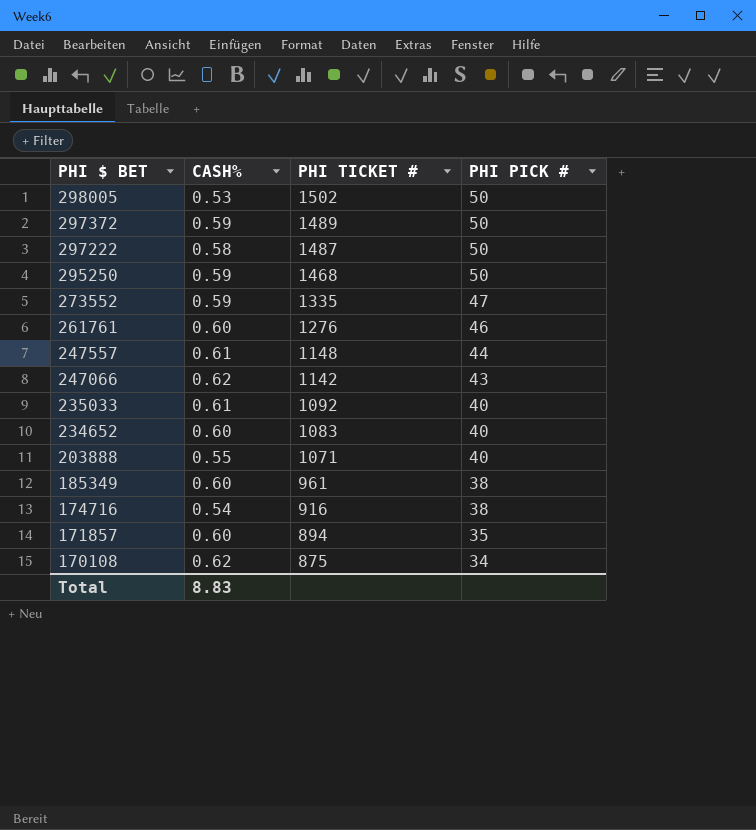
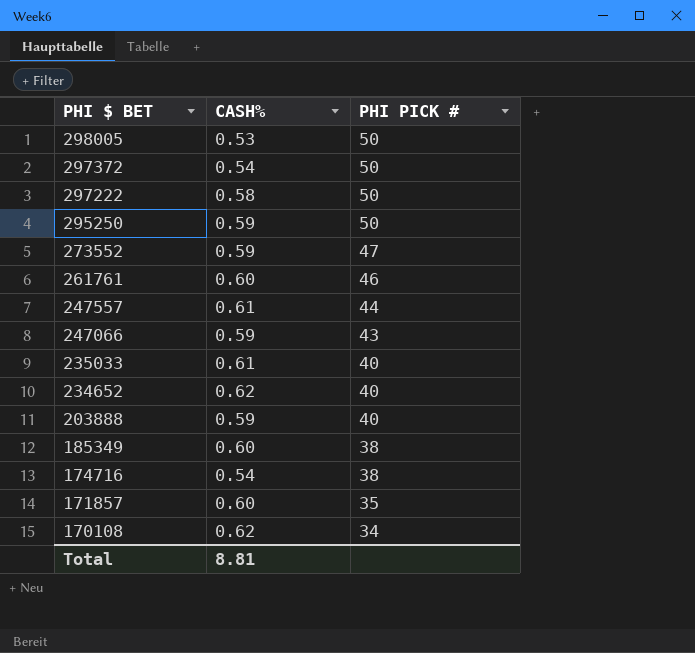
column PHI TICKET # | position: 3 -> none
297372 | CASH%: 0.59 -> 0.54
247066 | CASH%: 0.62 -> 0.59
234652 | CASH%: 0.60 -> 0.62
203888 | CASH%: 0.55 -> 0.59
Total | CASH%: 8.83 -> 8.81

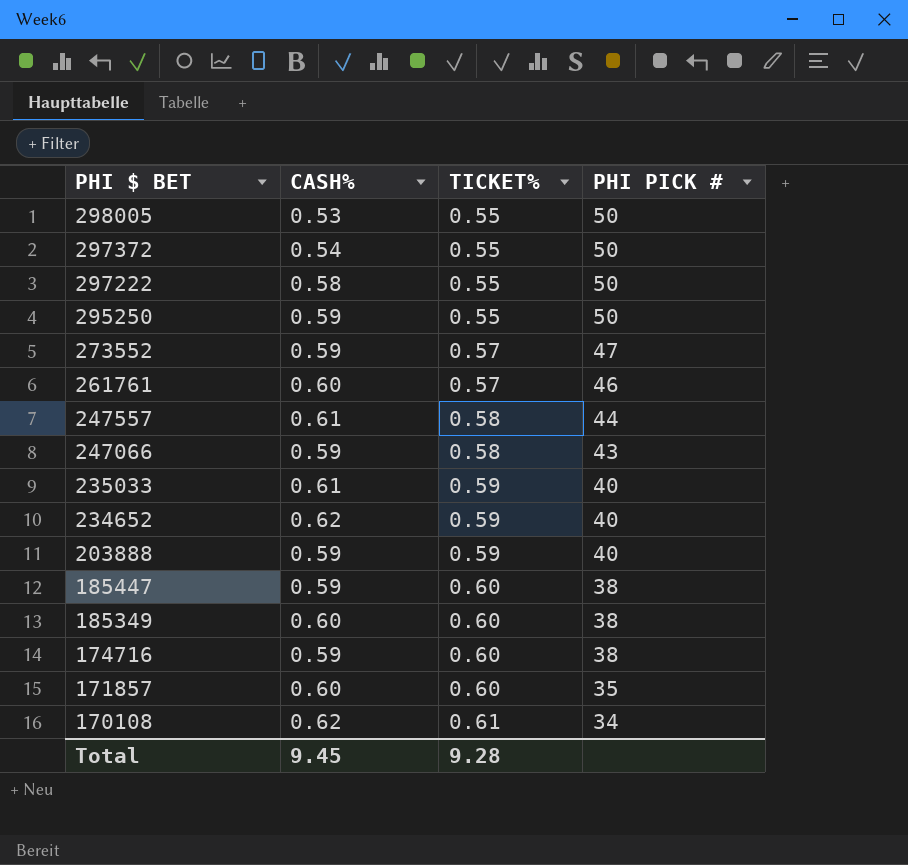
column TICKET% | position: none -> 3
row 185447: none -> 0.59 | 0.60 | 38
174716 | CASH%: 0.54 -> 0.59
Total | CASH%: 8.81 -> 9.45

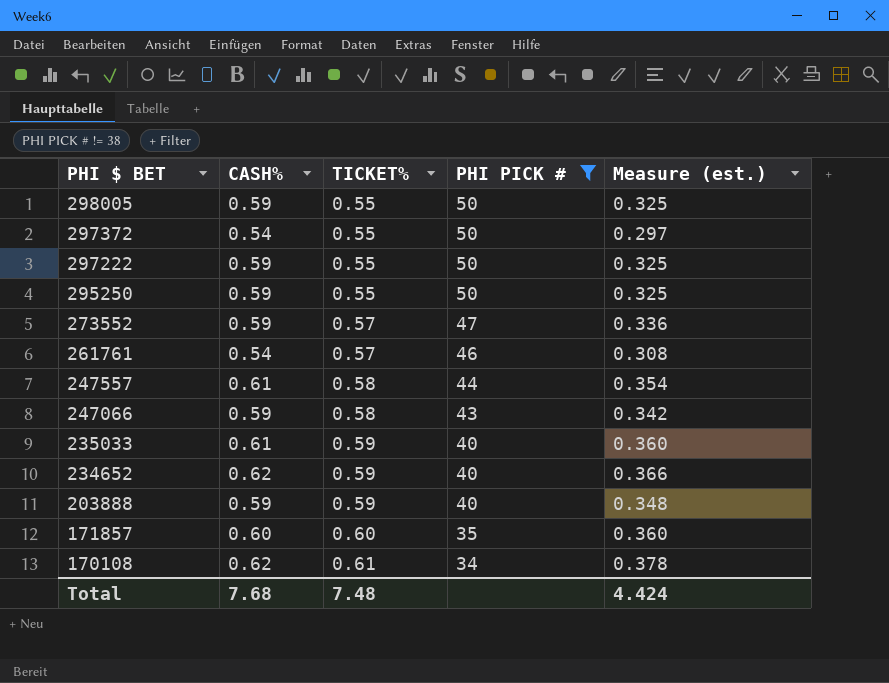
filter: none -> PHI PICK # != 38
column Measure (est.) | formula: none -> [CASH%] * [TICKET%]
298005 | CASH%: 0.53 -> 0.59
297222 | CASH%: 0.58 -> 0.59
261761 | CASH%: 0.60 -> 0.54
Total | CASH%: 9.45 -> 7.68
Total | TICKET%: 9.28 -> 7.48

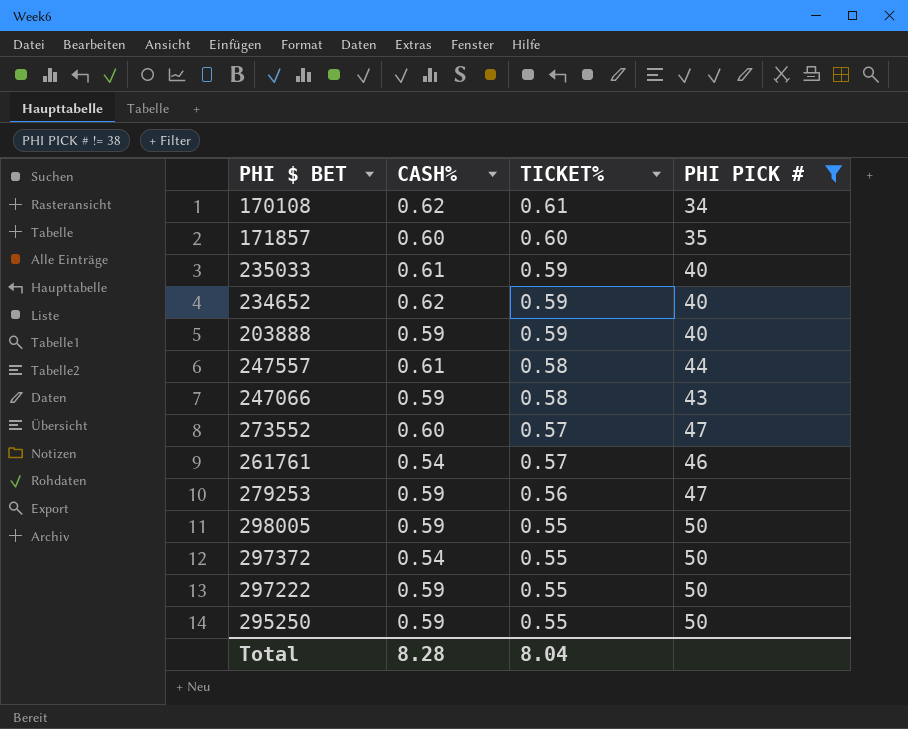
row order: PHI $ BET descending -> TICKET% descending
column Measure (est.) | formula: [CASH%] * [TICKET%] -> none
273552 | CASH%: 0.59 -> 0.60
row 279253: none -> 0.59 | 0.56 | 47
Total | CASH%: 7.68 -> 8.28
Total | TICKET%: 7.48 -> 8.04

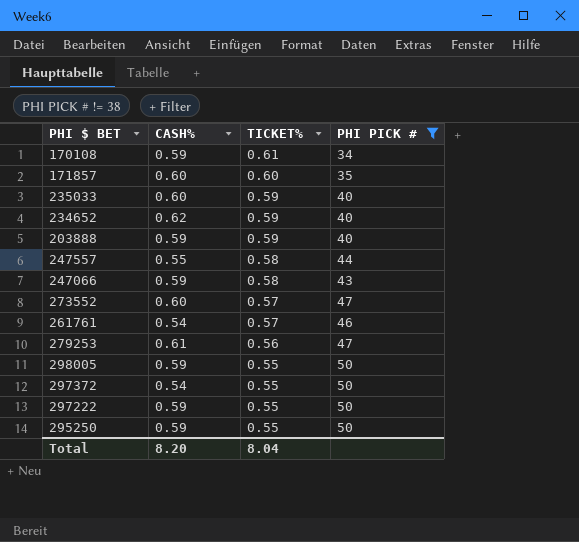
170108 | CASH%: 0.62 -> 0.59
235033 | CASH%: 0.61 -> 0.60
247557 | CASH%: 0.61 -> 0.55
279253 | CASH%: 0.59 -> 0.61
Total | CASH%: 8.28 -> 8.20

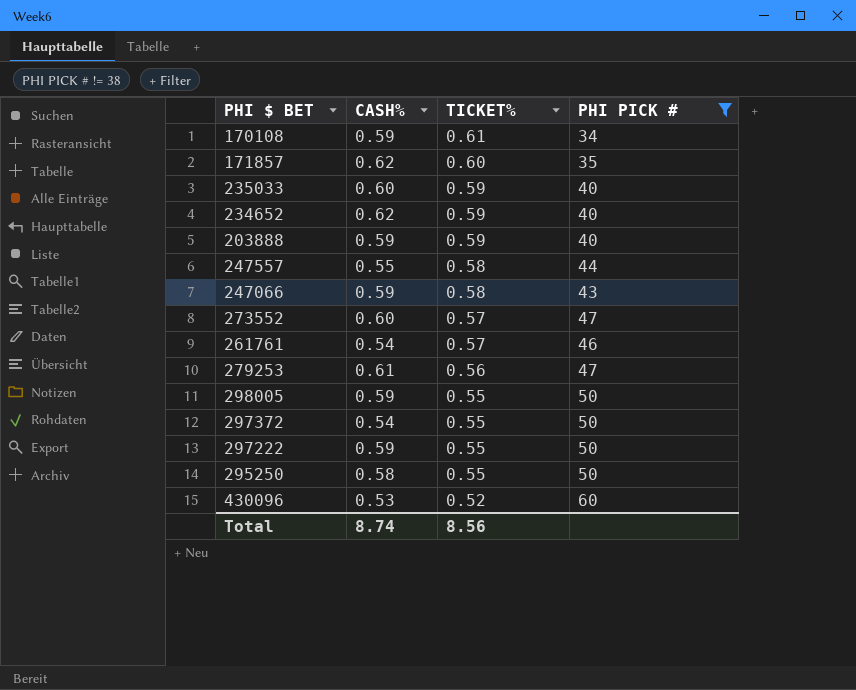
171857 | CASH%: 0.60 -> 0.62
295250 | CASH%: 0.59 -> 0.58
row 430096: none -> 0.53 | 0.52 | 60
Total | CASH%: 8.20 -> 8.74
Total | TICKET%: 8.04 -> 8.56

